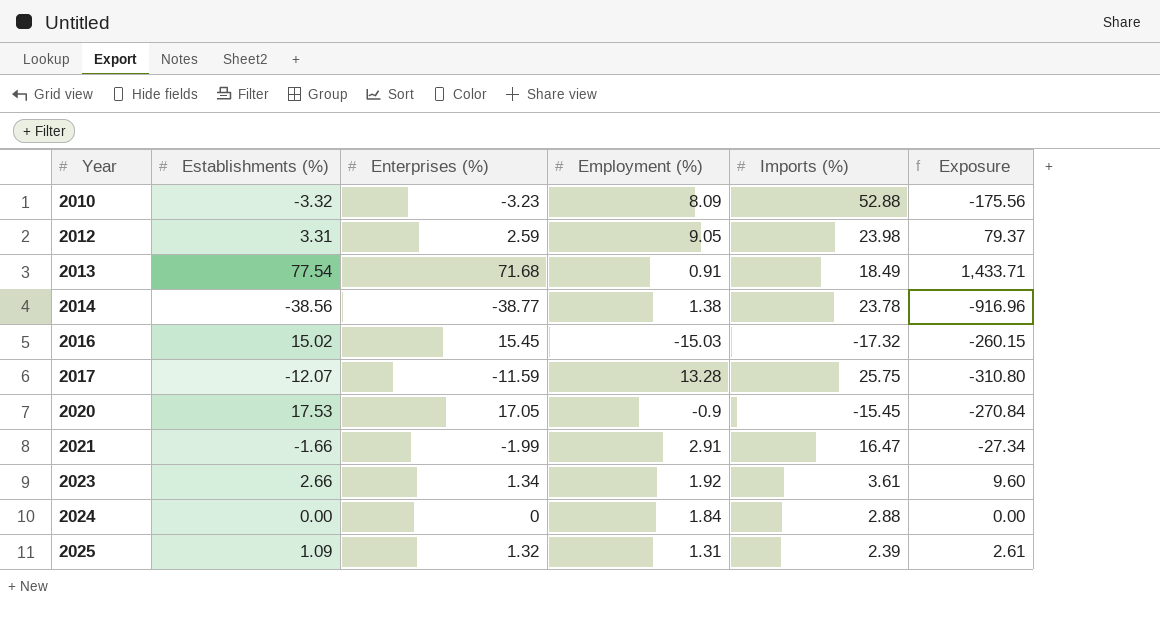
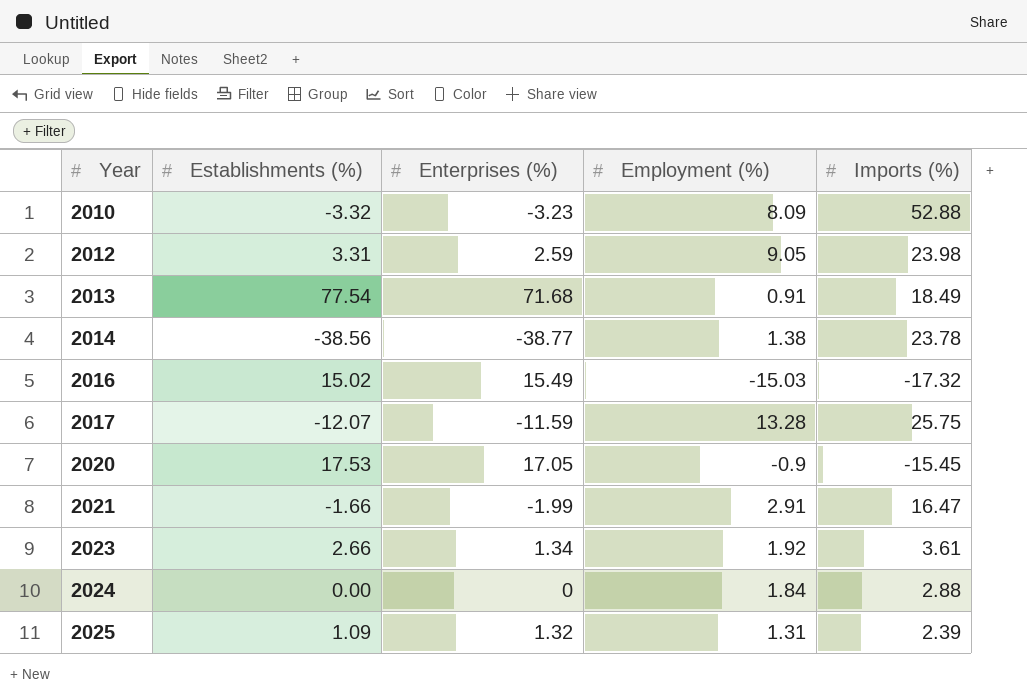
column Exposure | formula: [Establishments (%)] * [Imports (%)] -> none
2016 | Enterprises (%): 15.45 -> 15.49

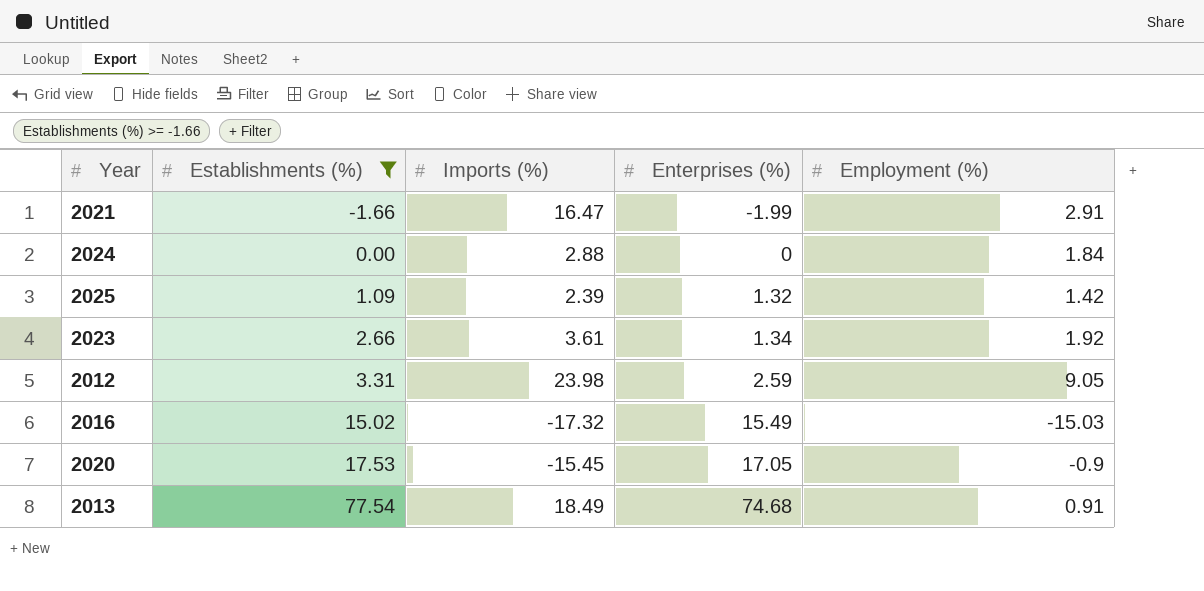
filter: none -> Establishments (%) >= -1.66
row order: Year ascending -> Establishments (%) ascending
column Imports (%) | position: 5 -> 3
2025 | Employment (%): 1.31 -> 1.42
2013 | Enterprises (%): 71.68 -> 74.68

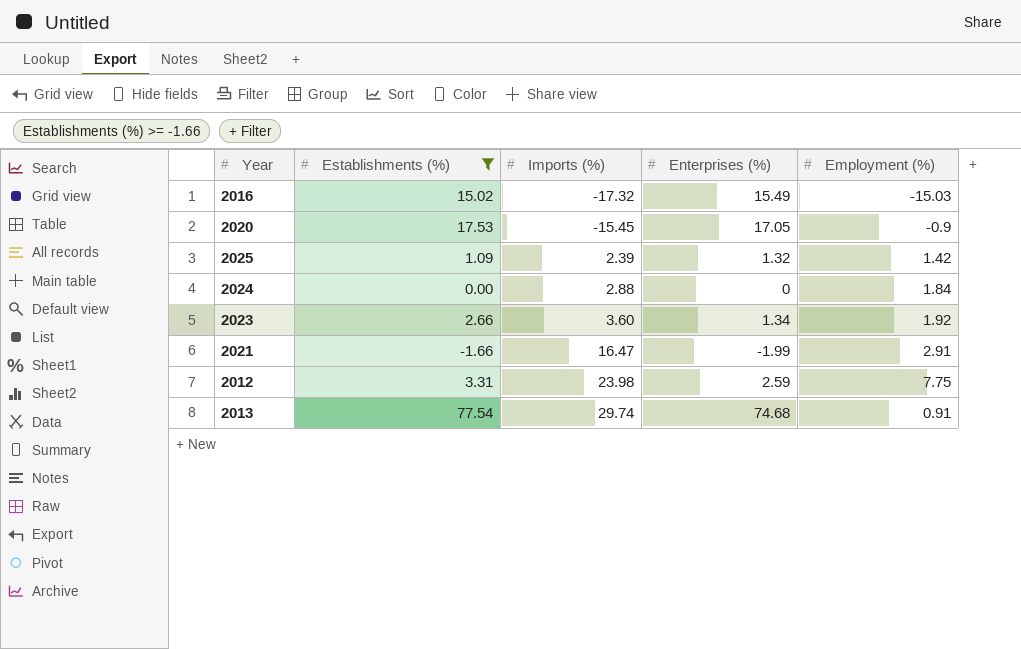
row order: Establishments (%) ascending -> Imports (%) ascending
2023 | Imports (%): 3.61 -> 3.60
2012 | Employment (%): 9.05 -> 7.75
2013 | Imports (%): 18.49 -> 29.74

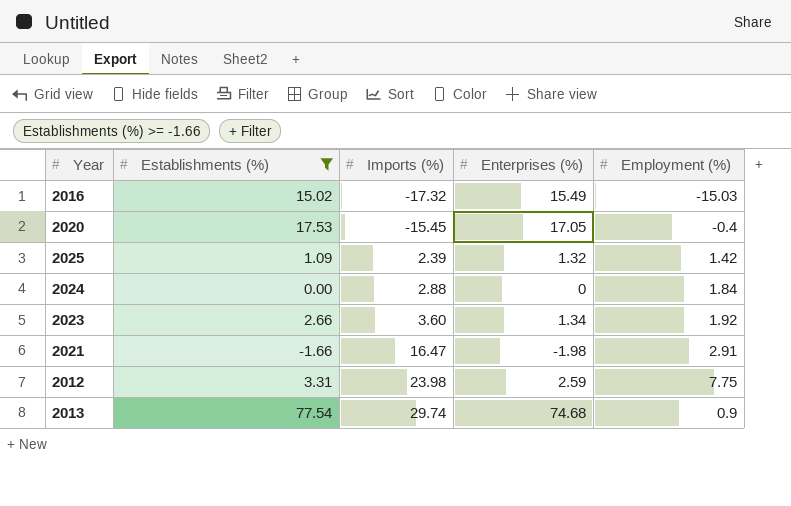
2020 | Employment (%): -0.9 -> -0.4
2021 | Enterprises (%): -1.99 -> -1.98
2013 | Employment (%): 0.91 -> 0.9

